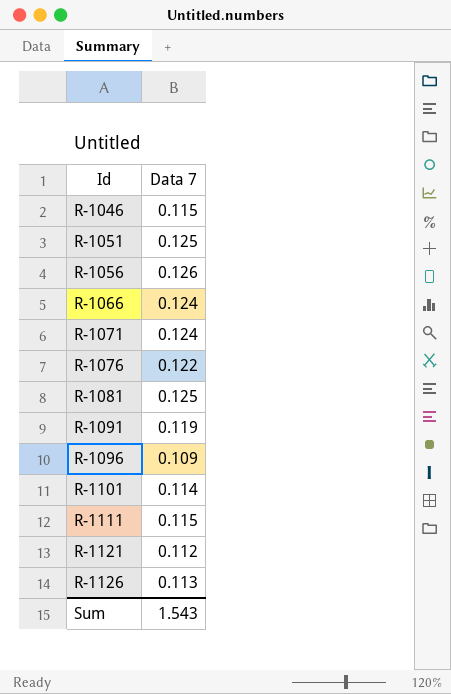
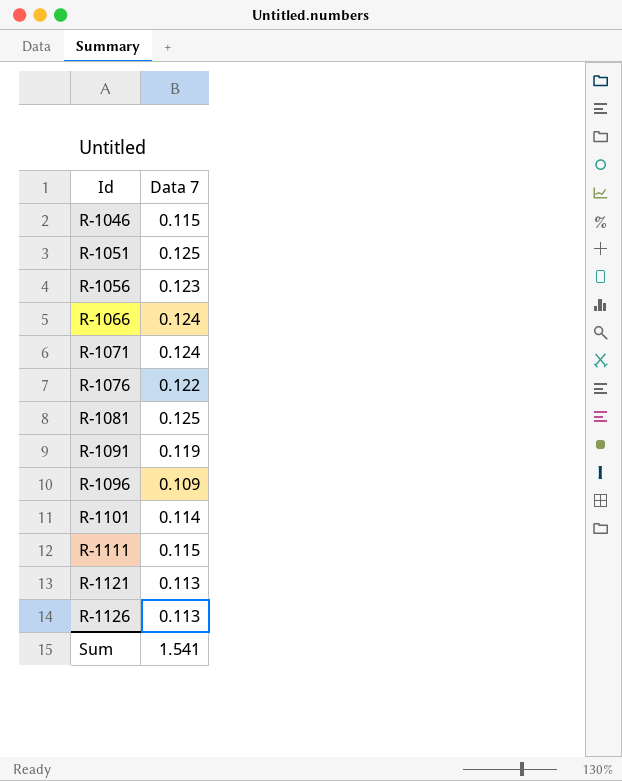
R-1056 | Data 7: 0.126 -> 0.123
R-1121 | Data 7: 0.112 -> 0.113
Sum | Data 7: 1.543 -> 1.541

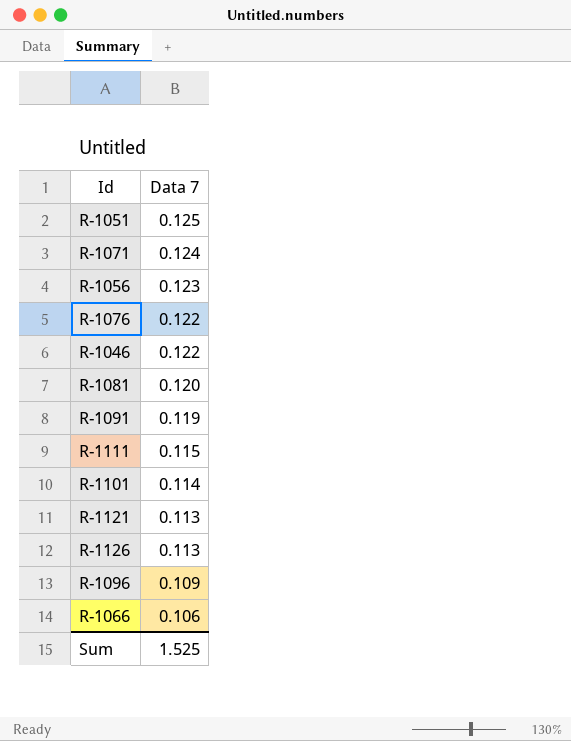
row order: Id ascending -> Data 7 descending
R-1046 | Data 7: 0.115 -> 0.122
R-1081 | Data 7: 0.125 -> 0.120
R-1066 | Data 7: 0.124 -> 0.106
Sum | Data 7: 1.541 -> 1.525

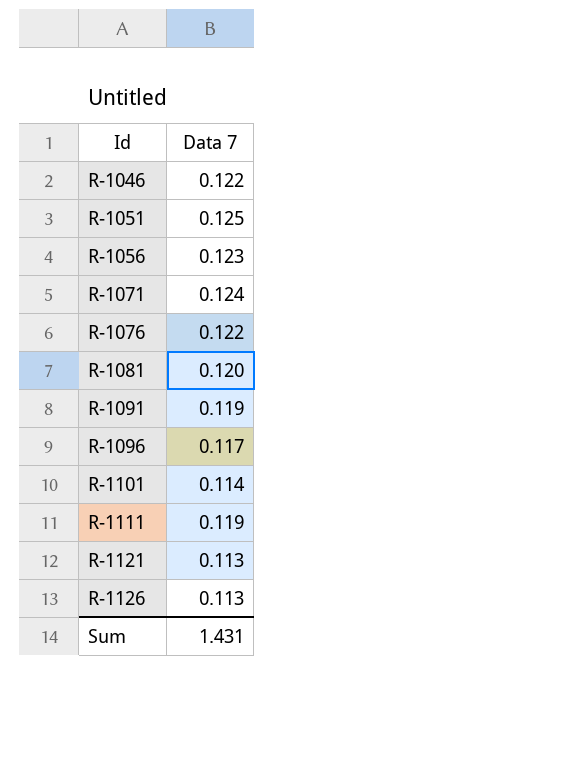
row order: Data 7 descending -> Id ascending
row R-1066: 0.106 -> none
R-1096 | Data 7: 0.109 -> 0.117
R-1111 | Data 7: 0.115 -> 0.119
Sum | Data 7: 1.525 -> 1.431

